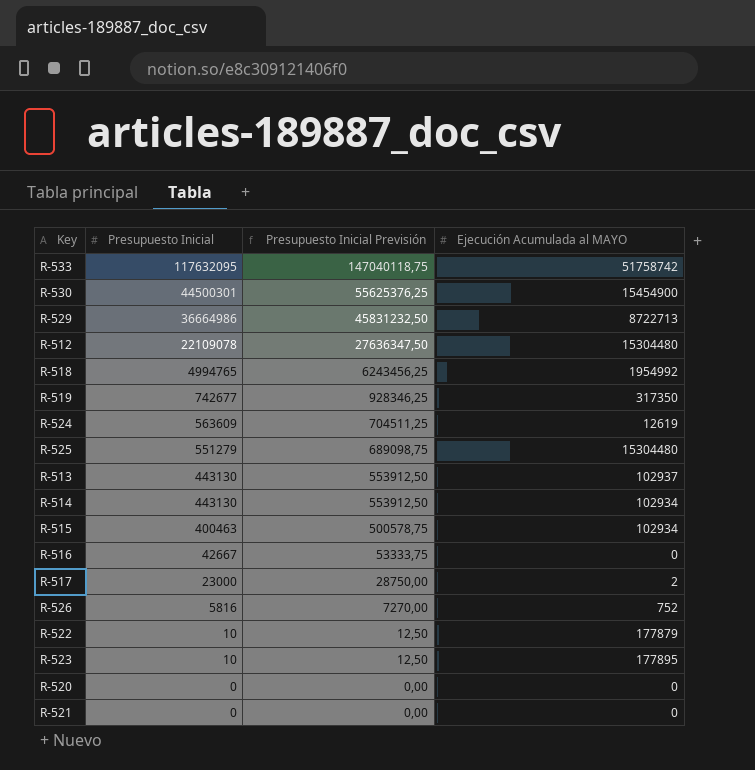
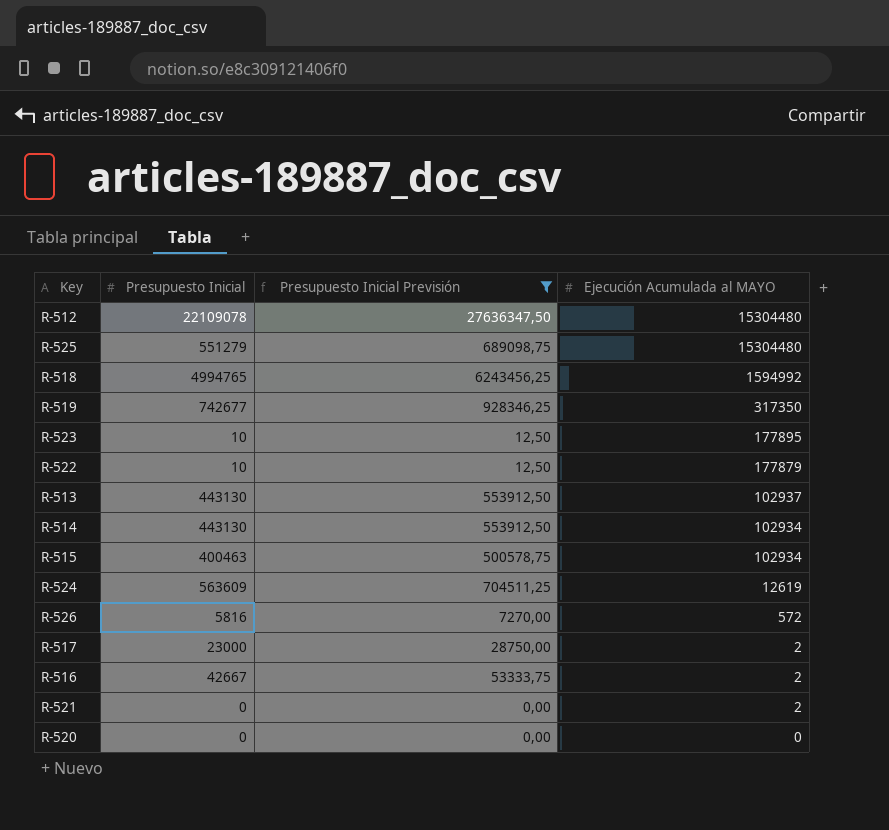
filter: none -> Presupuesto Inicial Previsión <= 27636347,50
row order: Presupuesto Inicial descending -> Ejecución Acumulada al MAYO descending
R-518 | Ejecución Acumulada al MAYO: 1954992 -> 1594992
R-526 | Ejecución Acumulada al MAYO: 752 -> 572
R-516 | Ejecución Acumulada al MAYO: 0 -> 2
R-521 | Ejecución Acumulada al MAYO: 0 -> 2

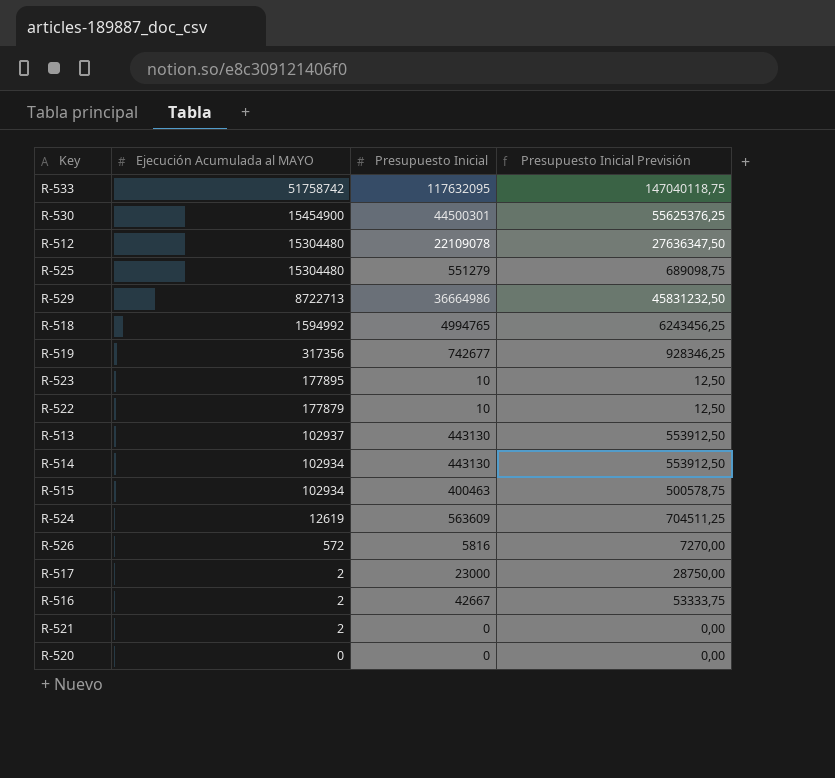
filter: Presupuesto Inicial Previsión <= 27636347,50 -> none
column Ejecución Acumulada al MAYO | position: 4 -> 2
R-519 | Ejecución Acumulada al MAYO: 317350 -> 317356

